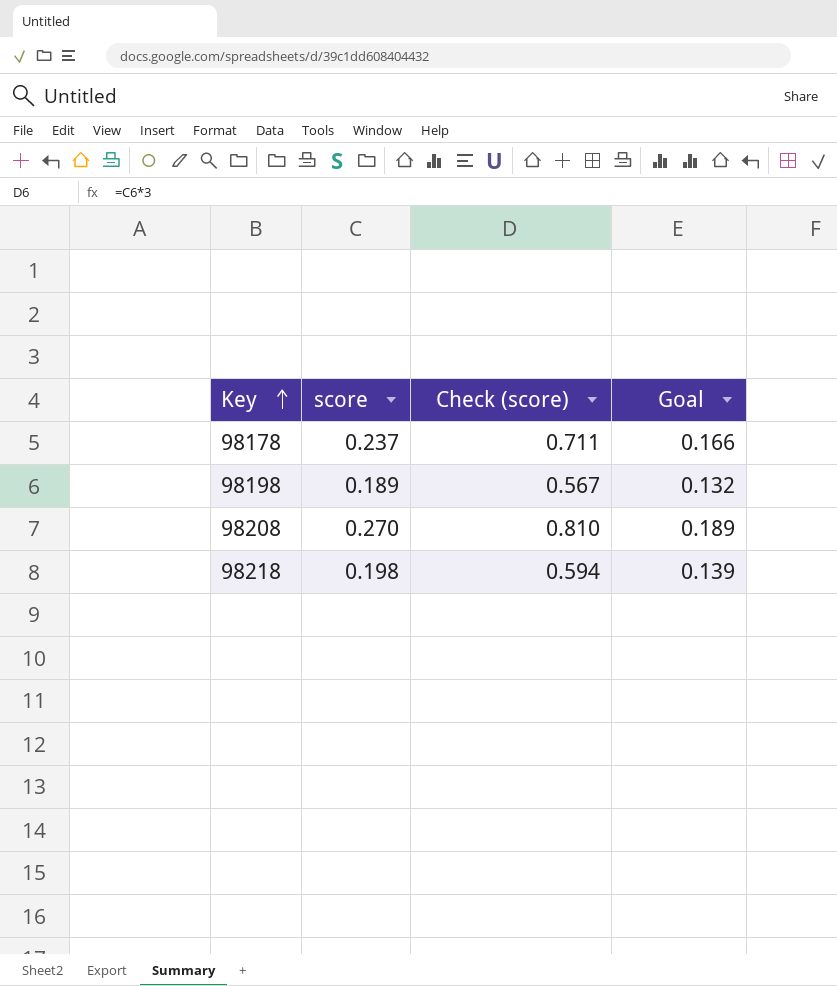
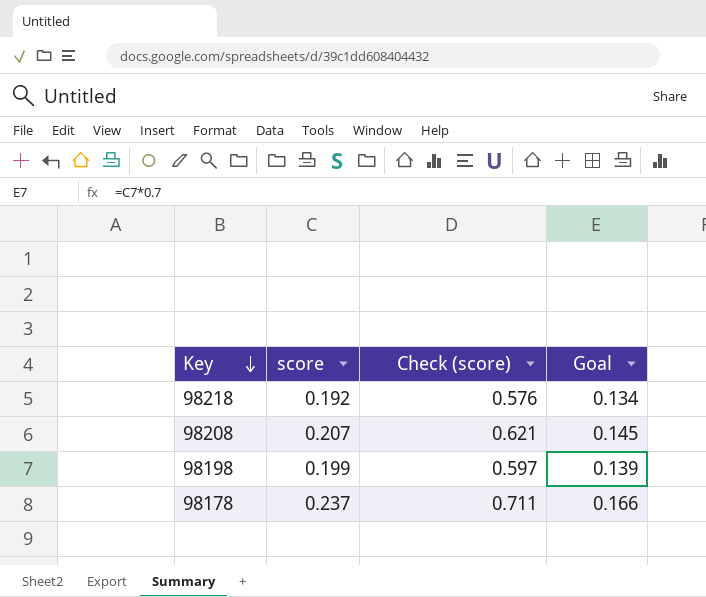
row order: Key ascending -> Key descending
98218 | score: 0.198 -> 0.192
98218 | Check (score): 0.594 -> 0.576
98218 | Goal: 0.139 -> 0.134
98208 | score: 0.270 -> 0.207
98208 | Check (score): 0.810 -> 0.621
98208 | Goal: 0.189 -> 0.145
98198 | score: 0.189 -> 0.199
98198 | Check (score): 0.567 -> 0.597
98198 | Goal: 0.132 -> 0.139

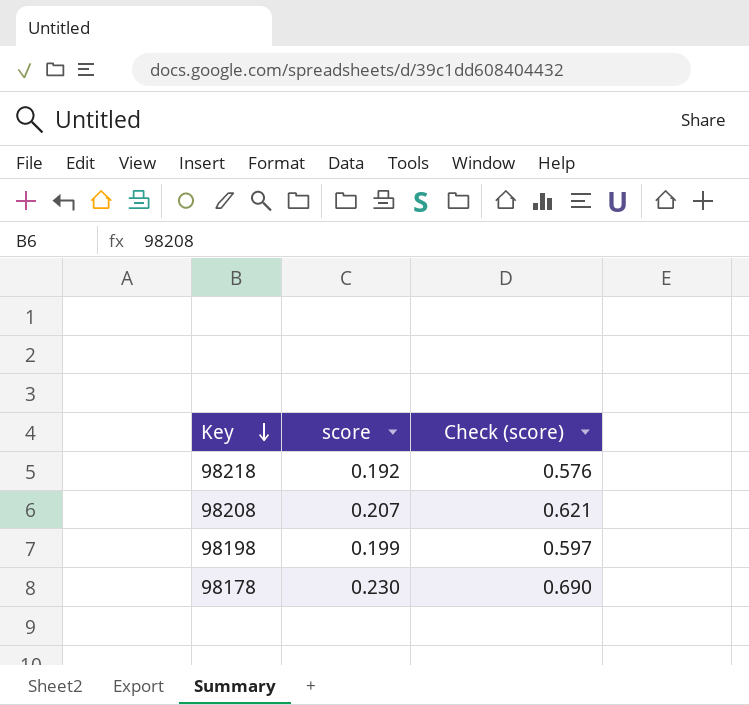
column Goal | formula: [score] * 0.7 -> none
98178 | score: 0.237 -> 0.230
98178 | Check (score): 0.711 -> 0.690

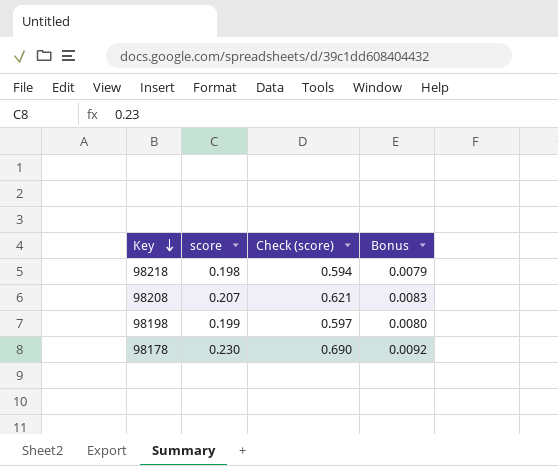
column Bonus | formula: none -> [score] * 0.04
98218 | score: 0.192 -> 0.198
98218 | Check (score): 0.576 -> 0.594

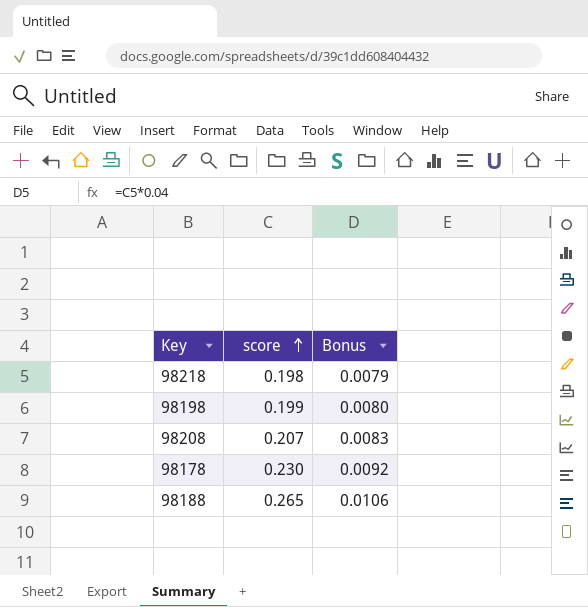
row order: Key descending -> score ascending
column Check (score) | formula: [score] * 3 -> none
row 98188: none -> 0.265 | 0.0106

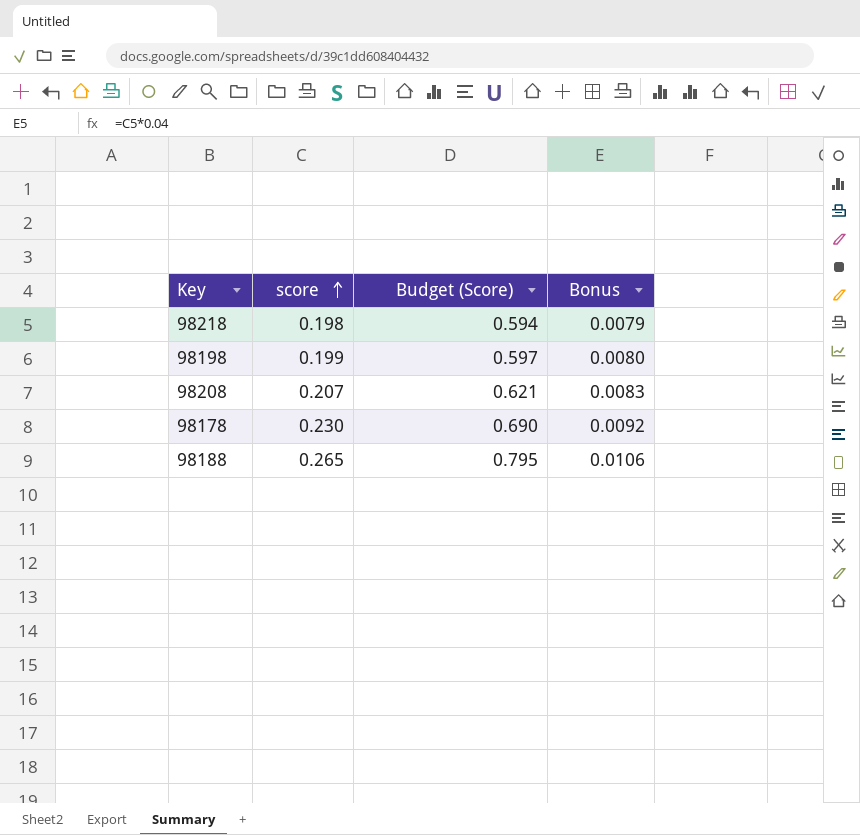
column Budget (Score) | formula: none -> [score] * 3

